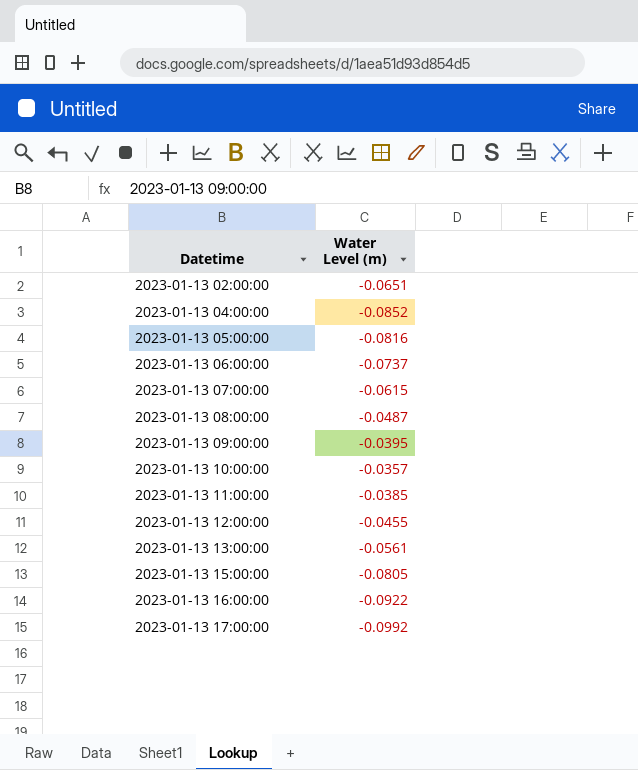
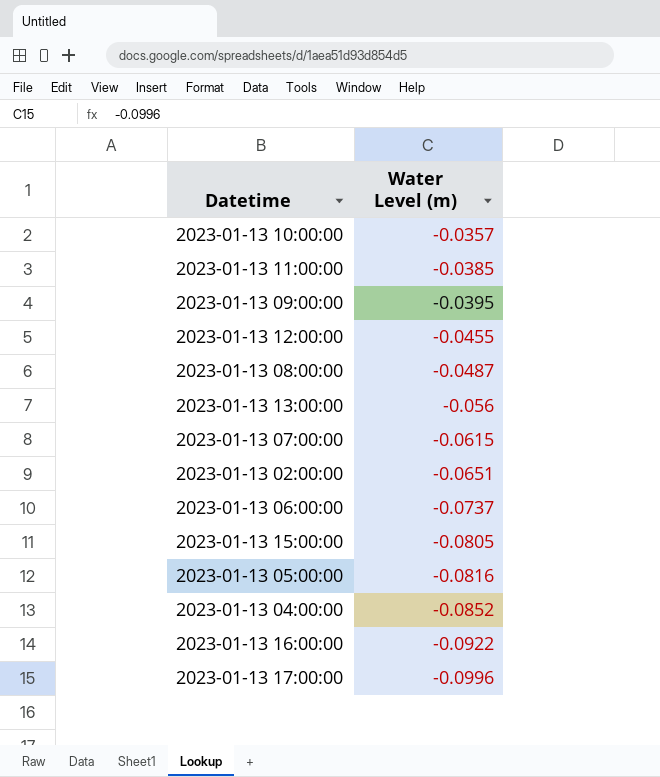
row order: Datetime ascending -> Water Level (m) descending
2023-01-13 13:00:00 | Water Level (m): -0.0561 -> -0.056
2023-01-13 17:00:00 | Water Level (m): -0.0992 -> -0.0996

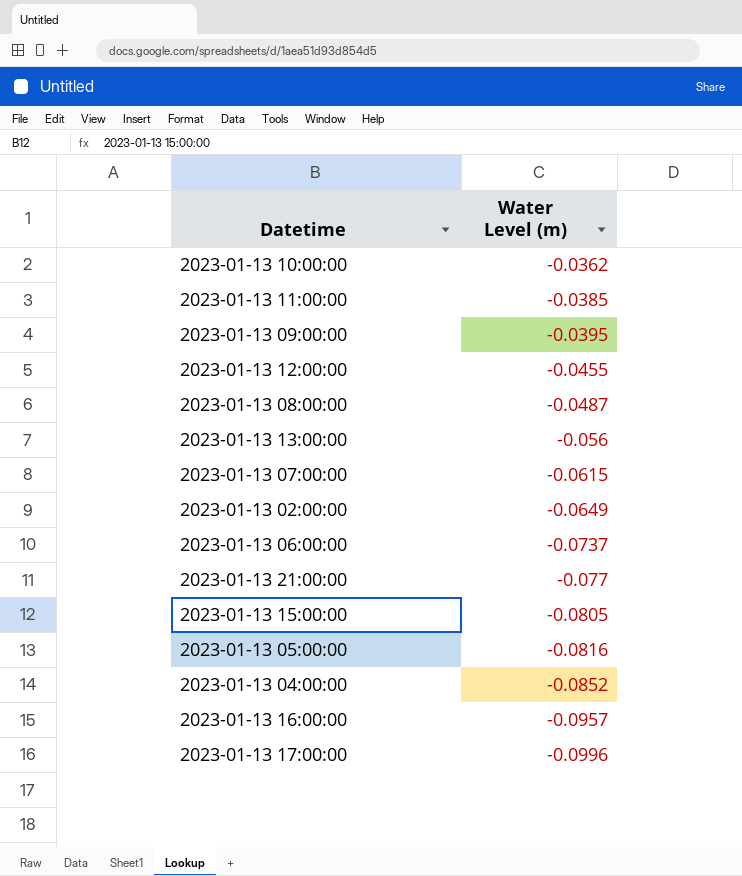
2023-01-13 10:00:00 | Water Level (m): -0.0357 -> -0.0362
2023-01-13 02:00:00 | Water Level (m): -0.0651 -> -0.0649
row 2023-01-13 21:00:00: none -> -0.077
2023-01-13 16:00:00 | Water Level (m): -0.0922 -> -0.0957

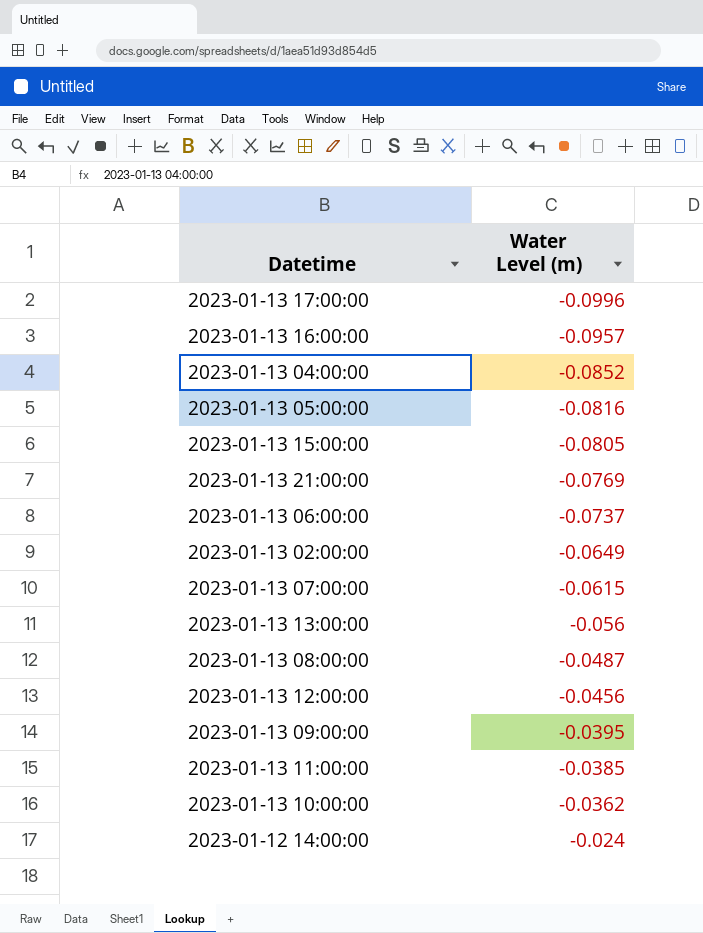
row order: Water Level (m) descending -> Water Level (m) ascending
2023-01-13 21:00:00 | Water Level (m): -0.077 -> -0.0769
2023-01-13 12:00:00 | Water Level (m): -0.0455 -> -0.0456
row 2023-01-12 14:00:00: none -> -0.024

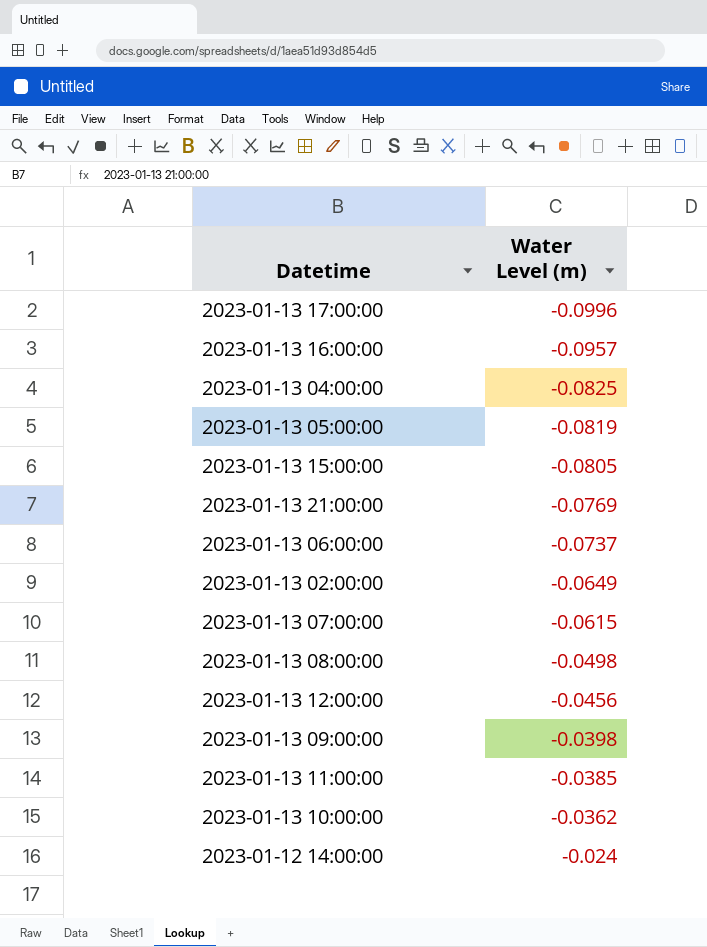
row 2023-01-13 13:00:00: -0.056 -> none
2023-01-13 04:00:00 | Water Level (m): -0.0852 -> -0.0825
2023-01-13 05:00:00 | Water Level (m): -0.0816 -> -0.0819
2023-01-13 08:00:00 | Water Level (m): -0.0487 -> -0.0498
2023-01-13 09:00:00 | Water Level (m): -0.0395 -> -0.0398

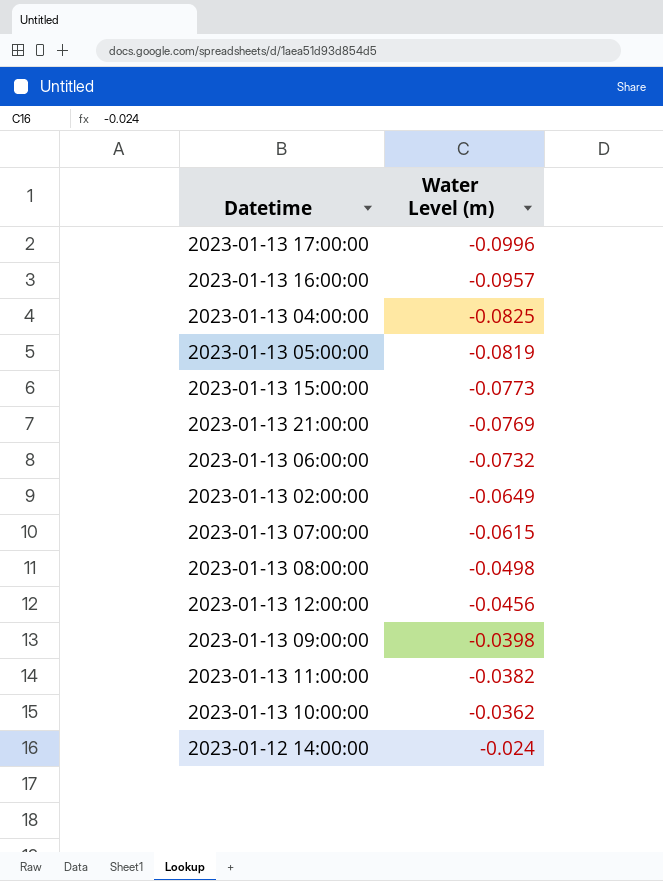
2023-01-13 15:00:00 | Water Level (m): -0.0805 -> -0.0773
2023-01-13 06:00:00 | Water Level (m): -0.0737 -> -0.0732
2023-01-13 11:00:00 | Water Level (m): -0.0385 -> -0.0382

